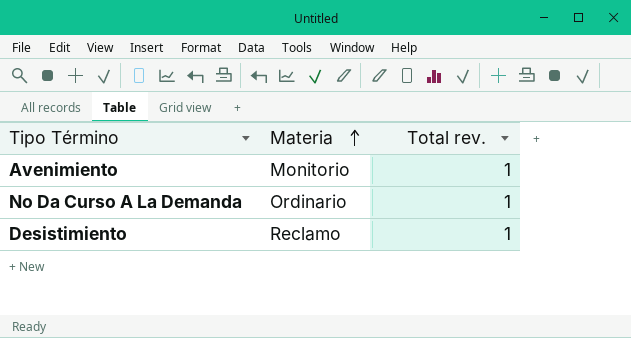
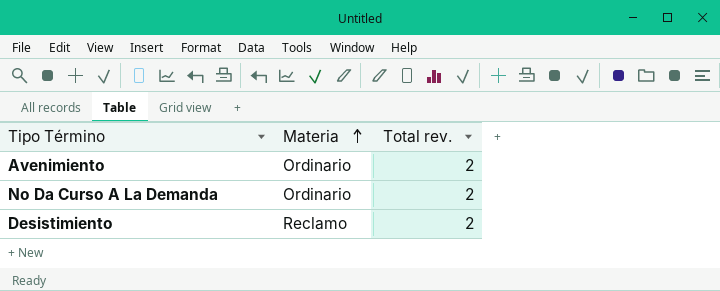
Avenimiento | Materia: Monitorio -> Ordinario
Avenimiento | Total rev.: 1 -> 2
No Da Curso A La Demanda | Total rev.: 1 -> 2
Desistimiento | Total rev.: 1 -> 2

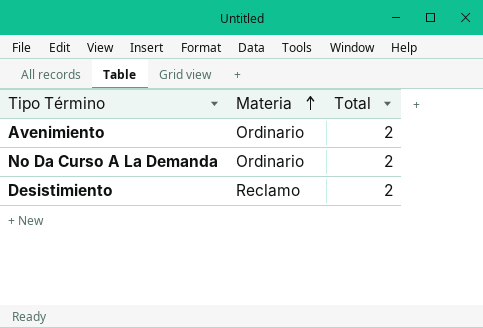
column name: Total rev. -> Total

